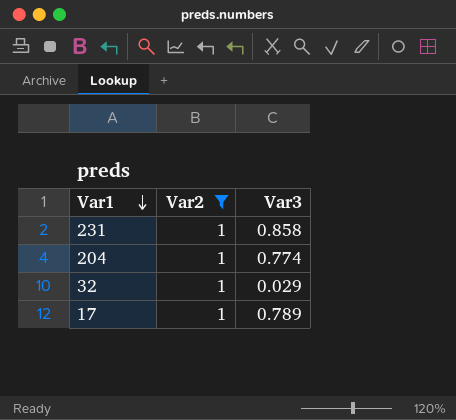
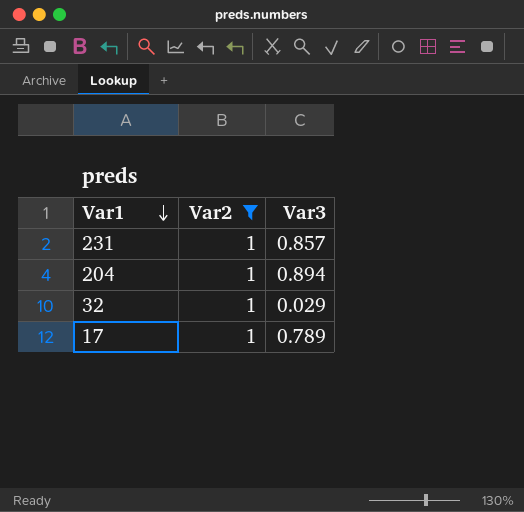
231 | Var3: 0.858 -> 0.857
204 | Var3: 0.774 -> 0.894

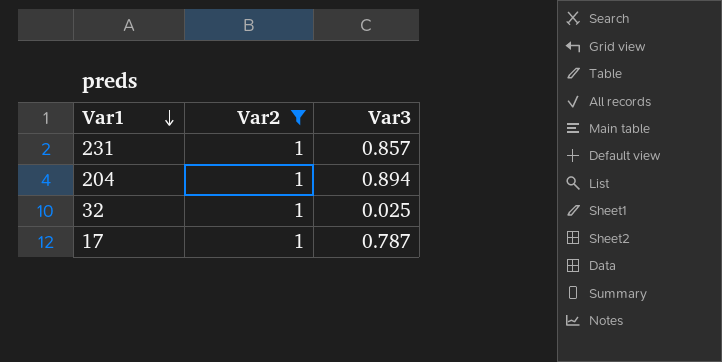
32 | Var3: 0.029 -> 0.025
17 | Var3: 0.789 -> 0.787

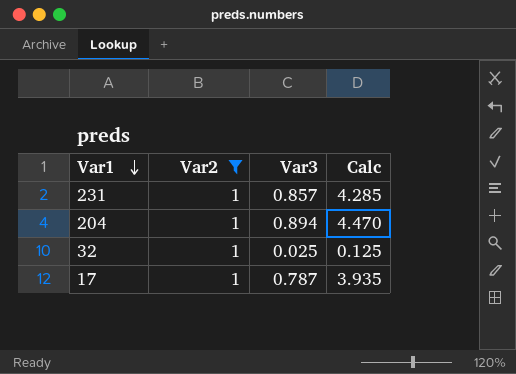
column Calc | formula: none -> [Var3] * 5

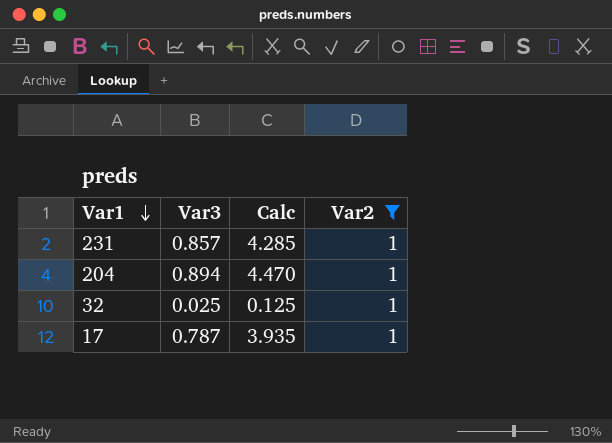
column Var2 | position: 2 -> 4

